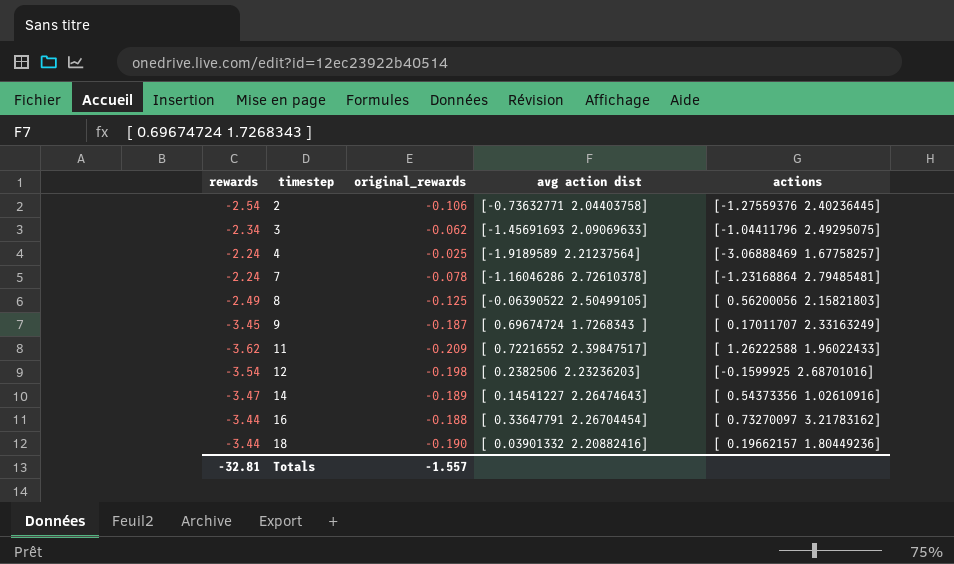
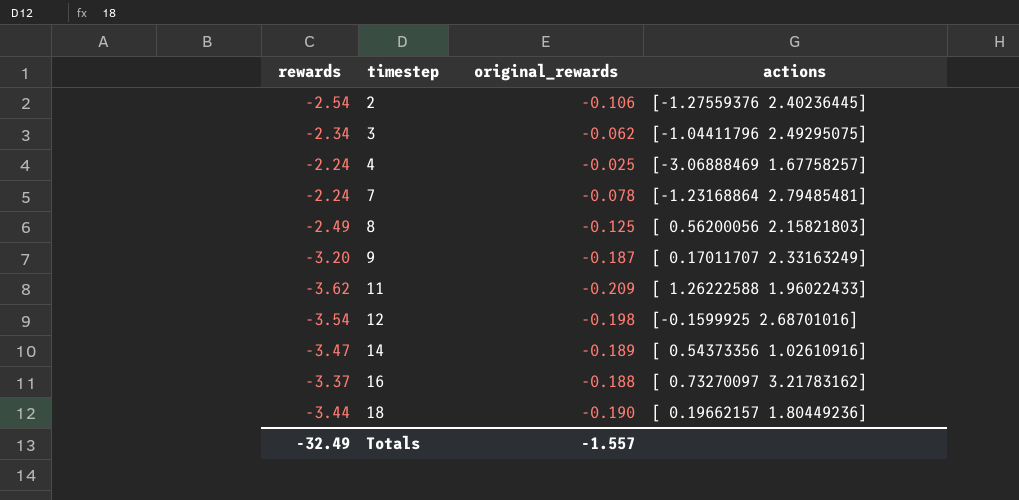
column avg action dist | position: 4 -> none
9 | rewards: -3.45 -> -3.20
16 | rewards: -3.44 -> -3.37
Totals | rewards: -32.81 -> -32.49

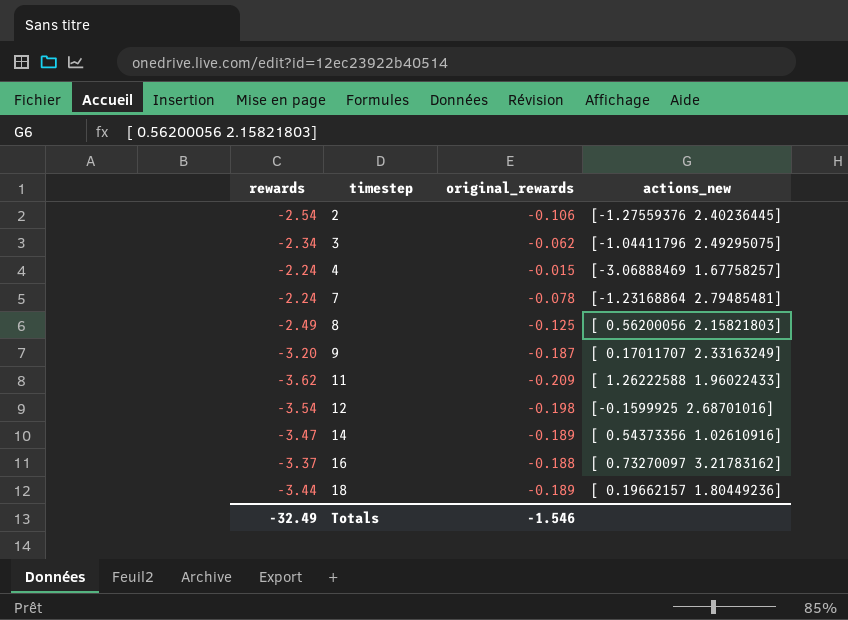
column name: actions -> actions_new
4 | original_rewards: -0.025 -> -0.015
18 | original_rewards: -0.190 -> -0.189
Totals | original_rewards: -1.557 -> -1.546

